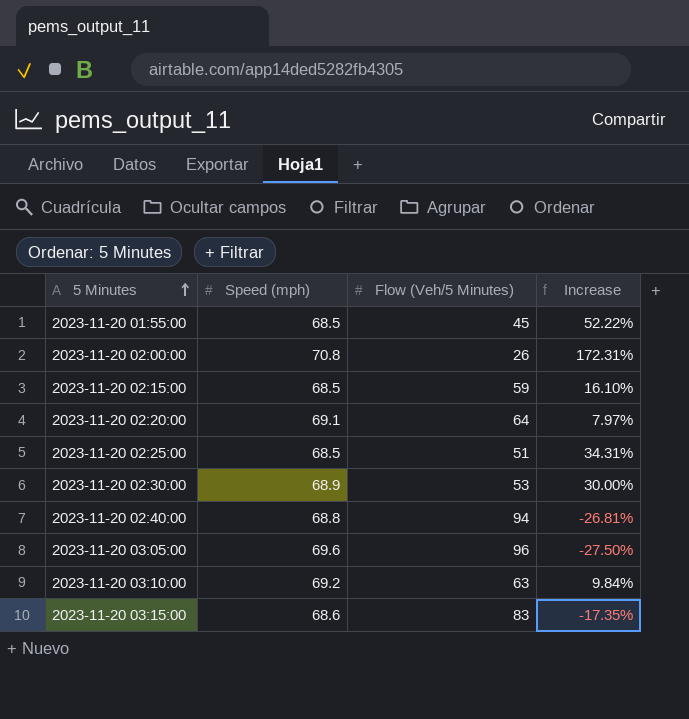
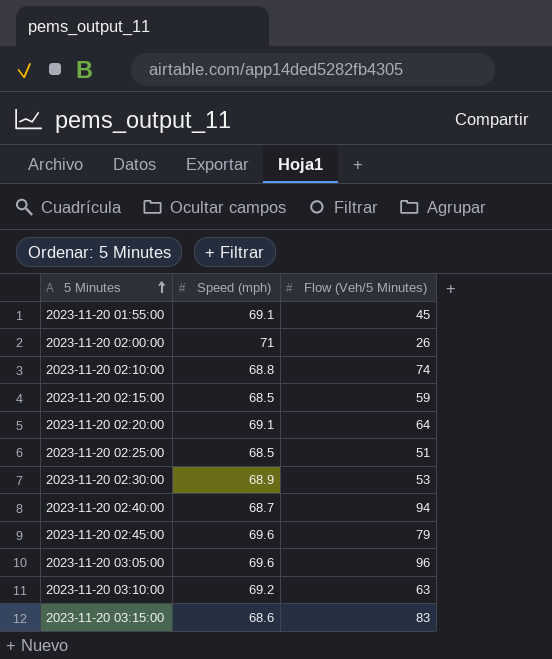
column Increase | formula: ([Speed (mph)] - [Flow (Veh/5 Minutes)]) / [Flow (Veh/5 Minutes)] -> none
2023-11-20 01:55:00 | Speed (mph): 68.5 -> 69.1
2023-11-20 02:00:00 | Speed (mph): 70.8 -> 71
row 2023-11-20 02:10:00: none -> 68.8 | 74
2023-11-20 02:40:00 | Speed (mph): 68.8 -> 68.7
row 2023-11-20 02:45:00: none -> 69.6 | 79

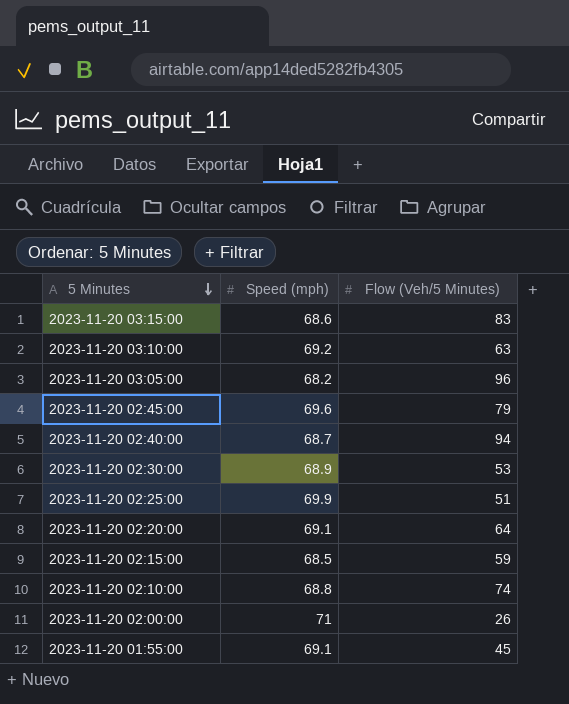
row order: 5 Minutes ascending -> 5 Minutes descending
2023-11-20 03:05:00 | Speed (mph): 69.6 -> 68.2
2023-11-20 02:25:00 | Speed (mph): 68.5 -> 69.9

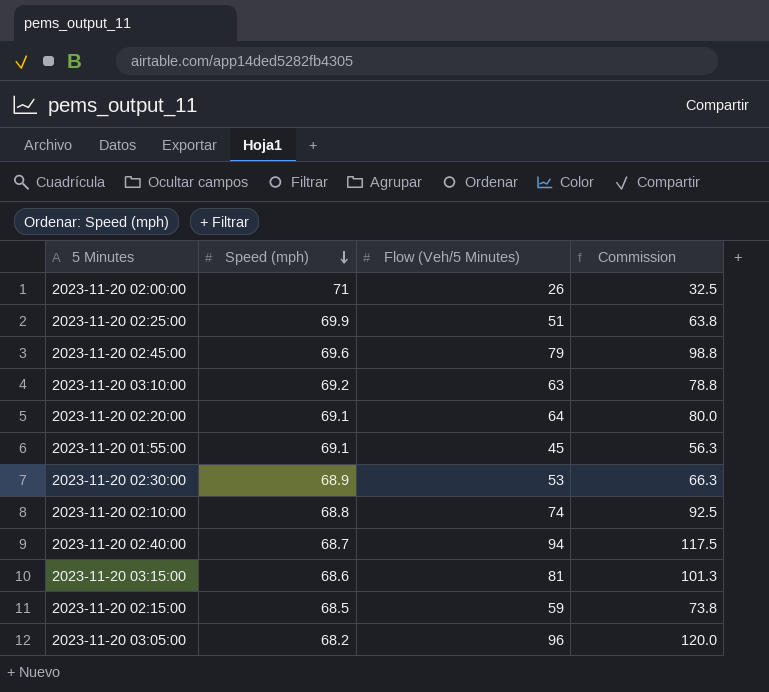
row order: 5 Minutes descending -> Speed (mph) descending
column Commission | formula: none -> [Flow (Veh/5 Minutes)] * 1.25
2023-11-20 03:15:00 | Flow (Veh/5 Minutes): 83 -> 81

